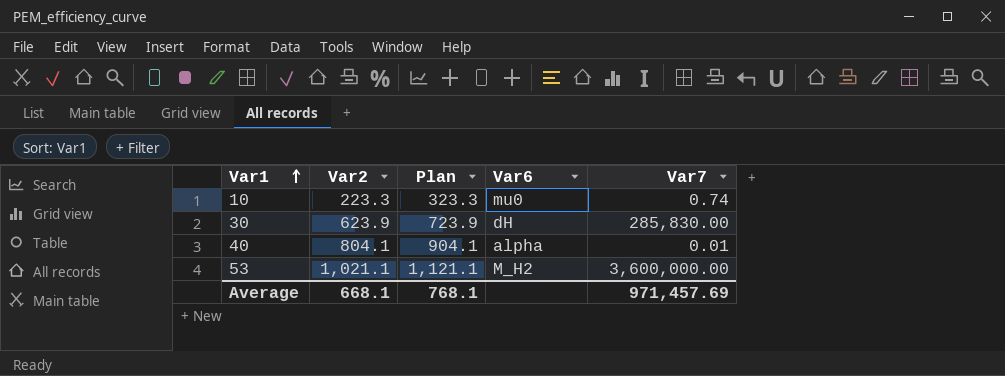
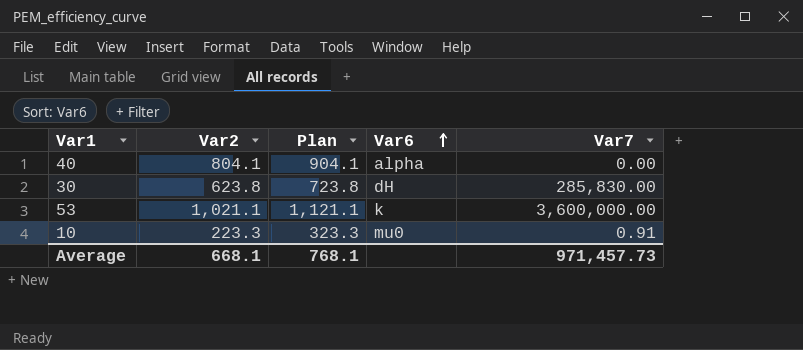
row order: Var1 ascending -> Var6 ascending
40 | Var7: 0.01 -> 0.00
30 | Var2: 623.9 -> 623.8
30 | Plan: 723.9 -> 723.8
53 | Var6: M_H2 -> k
10 | Var7: 0.74 -> 0.91
Average | Var7: 971,457.69 -> 971,457.73

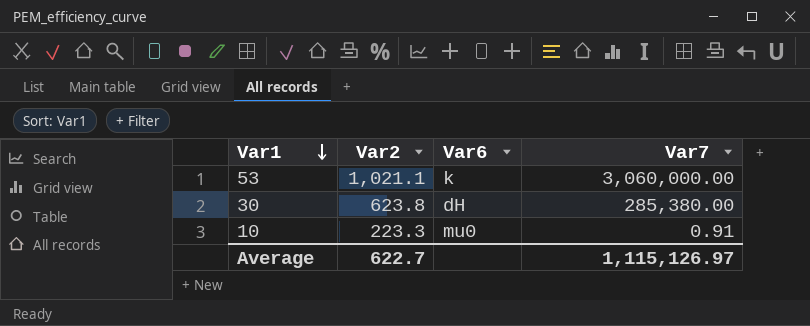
row order: Var6 ascending -> Var1 descending
column Plan | formula: [Var2] + 100 -> none
row 40: 804.1 | 904.1 | alpha | 0.00 -> none
53 | Var7: 3,600,000.00 -> 3,060,000.00
30 | Var7: 285,830.00 -> 285,380.00
Average | Var2: 668.1 -> 622.7
Average | Var7: 971,457.73 -> 1,115,126.97

